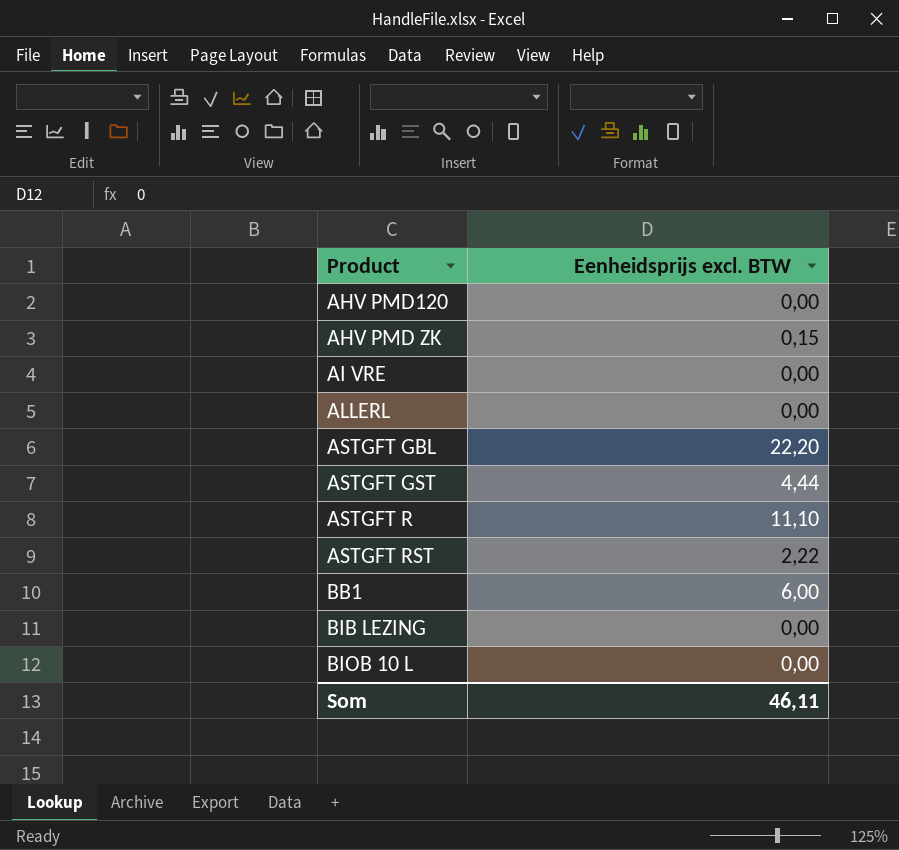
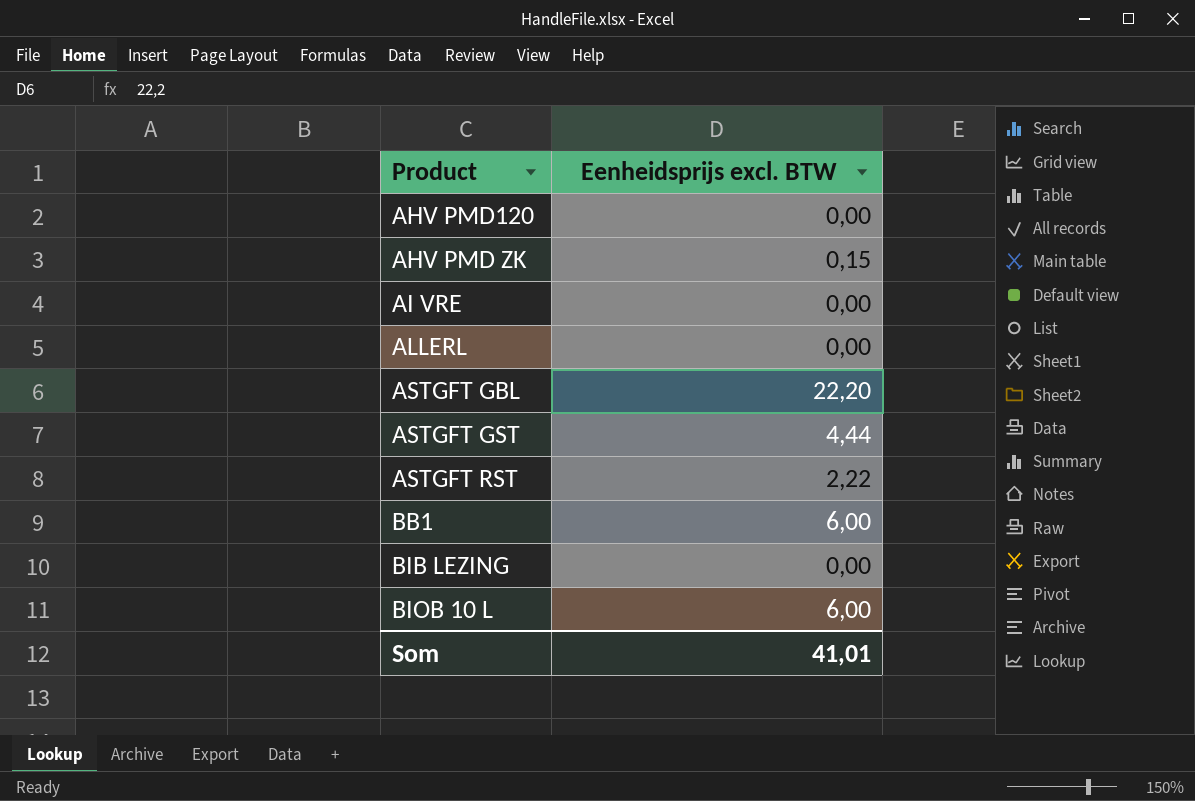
row ASTGFT R: 11,10 -> none
BIOB 10 L | Eenheidsprijs excl. BTW: 0,00 -> 6,00
Som | Eenheidsprijs excl. BTW: 46,11 -> 41,01

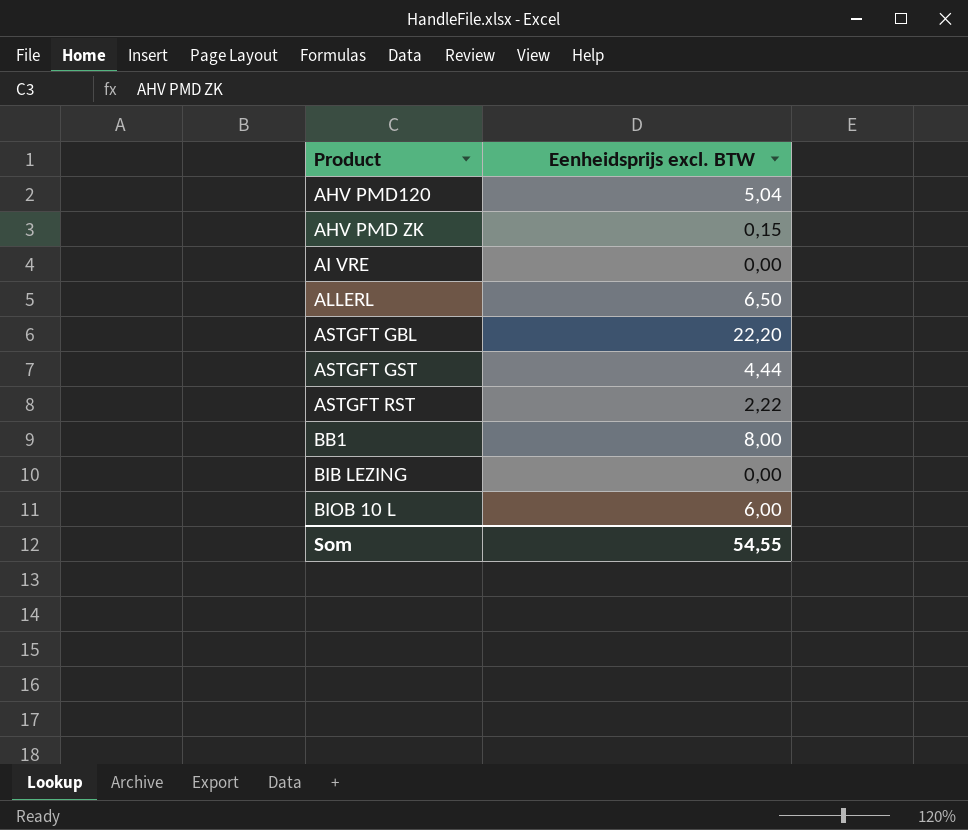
AHV PMD120 | Eenheidsprijs excl. BTW: 0,00 -> 5,04
ALLERL | Eenheidsprijs excl. BTW: 0,00 -> 6,50
BB1 | Eenheidsprijs excl. BTW: 6,00 -> 8,00
Som | Eenheidsprijs excl. BTW: 41,01 -> 54,55

